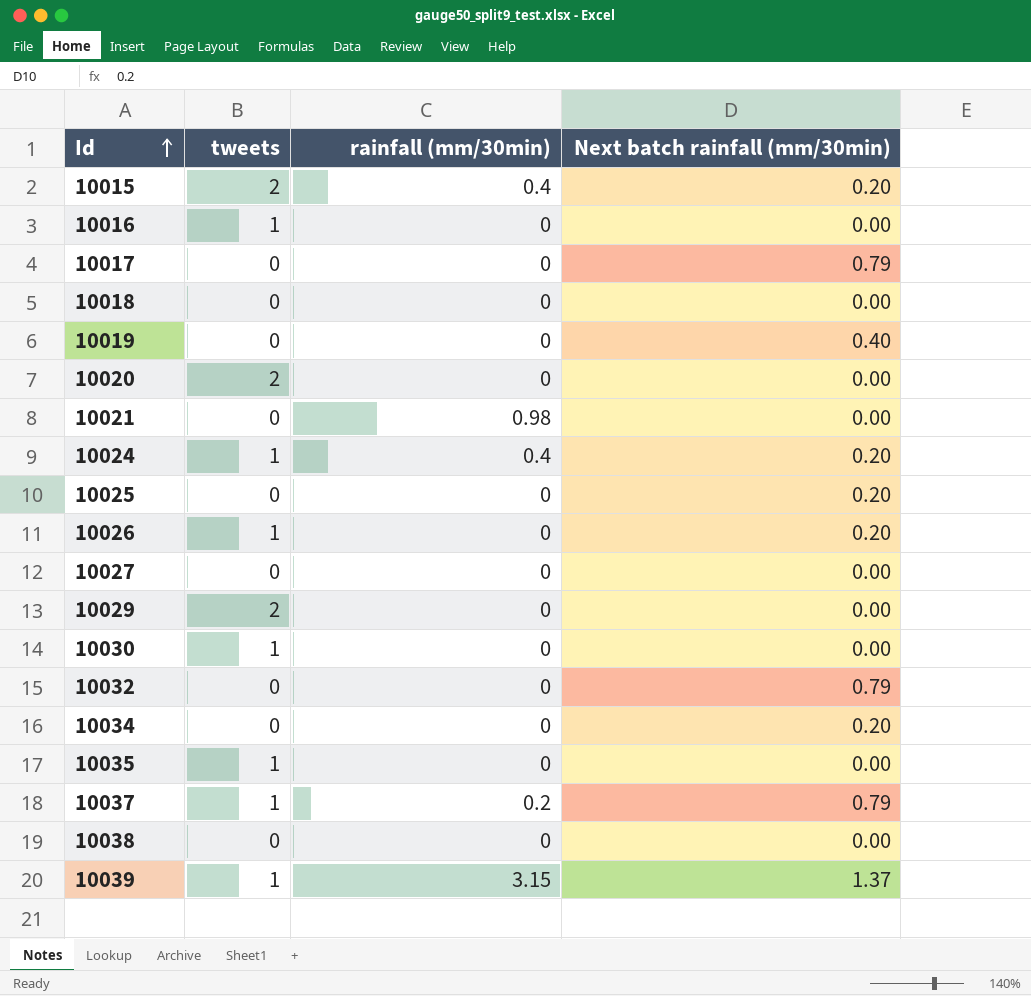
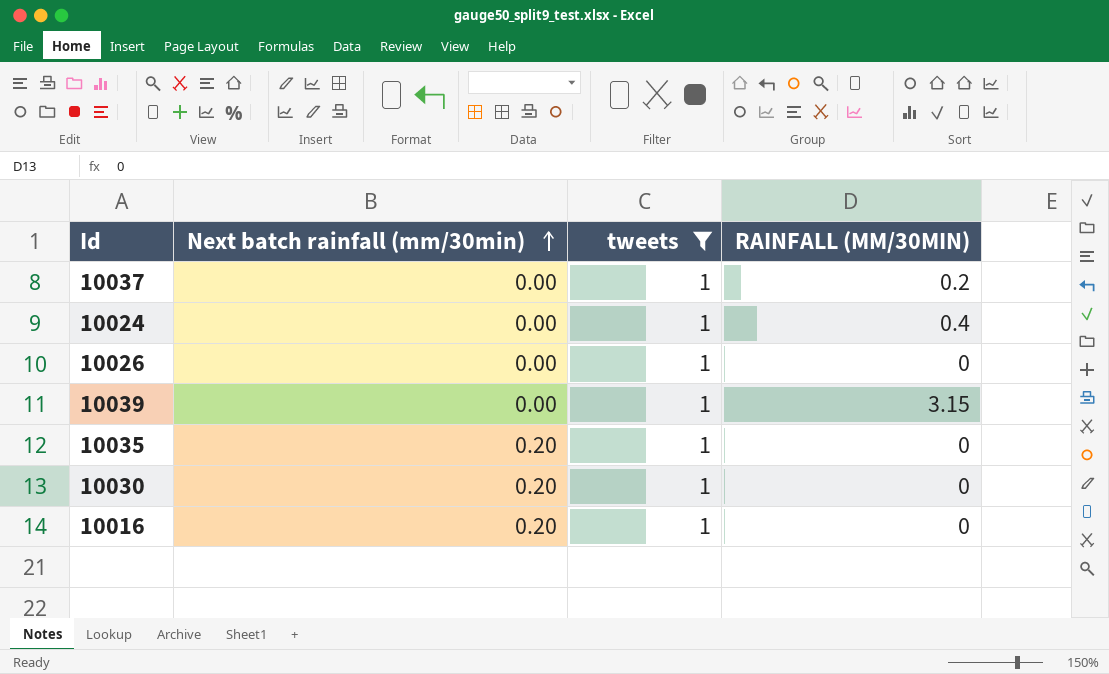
filter: none -> tweets = 1
row order: Id ascending -> Next batch rainfall (mm/30min) ascending
column Next batch rainfall (mm/30min) | position: 4 -> 2
column name: rainfall (mm/30min) -> RAINFALL (MM/30MIN)
10037 | Next batch rainfall (mm/30min): 0.79 -> 0.00
10024 | Next batch rainfall (mm/30min): 0.20 -> 0.00
10026 | Next batch rainfall (mm/30min): 0.20 -> 0.00
10039 | Next batch rainfall (mm/30min): 1.37 -> 0.00
10035 | Next batch rainfall (mm/30min): 0.00 -> 0.20
10030 | Next batch rainfall (mm/30min): 0.00 -> 0.20
10016 | Next batch rainfall (mm/30min): 0.00 -> 0.20

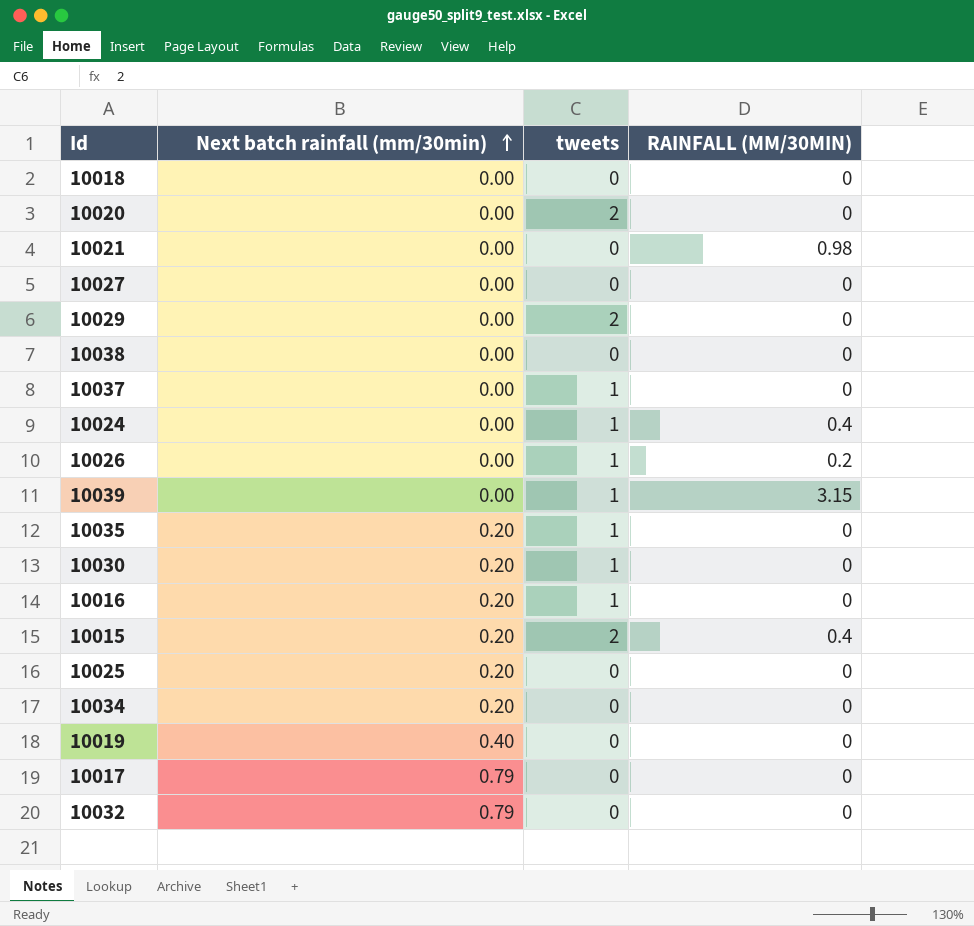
filter: tweets = 1 -> none
10037 | RAINFALL (MM/30MIN): 0.2 -> 0
10026 | RAINFALL (MM/30MIN): 0 -> 0.2

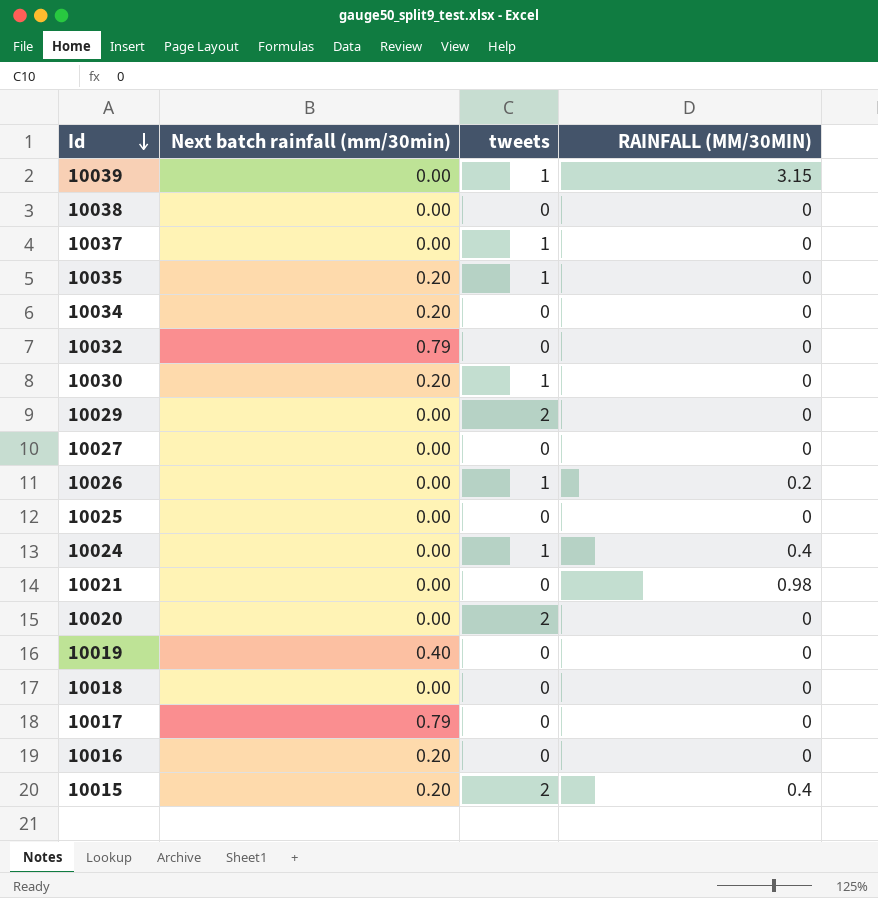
row order: Next batch rainfall (mm/30min) ascending -> Id descending
10025 | Next batch rainfall (mm/30min): 0.20 -> 0.00
10016 | tweets: 1 -> 0

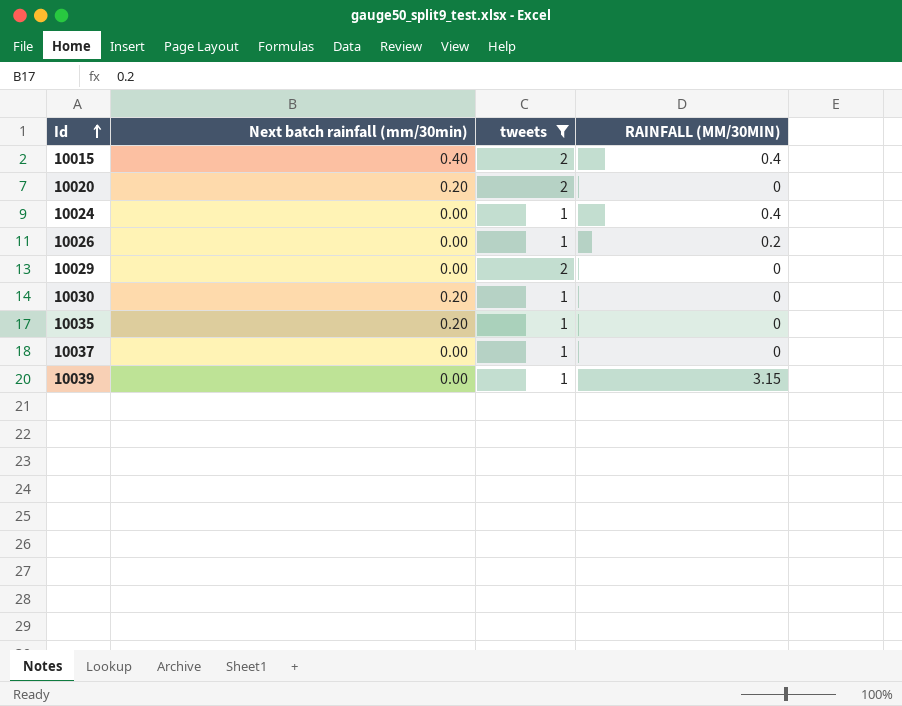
filter: none -> tweets != 0
row order: Id descending -> Id ascending
10015 | Next batch rainfall (mm/30min): 0.20 -> 0.40
10020 | Next batch rainfall (mm/30min): 0.00 -> 0.20

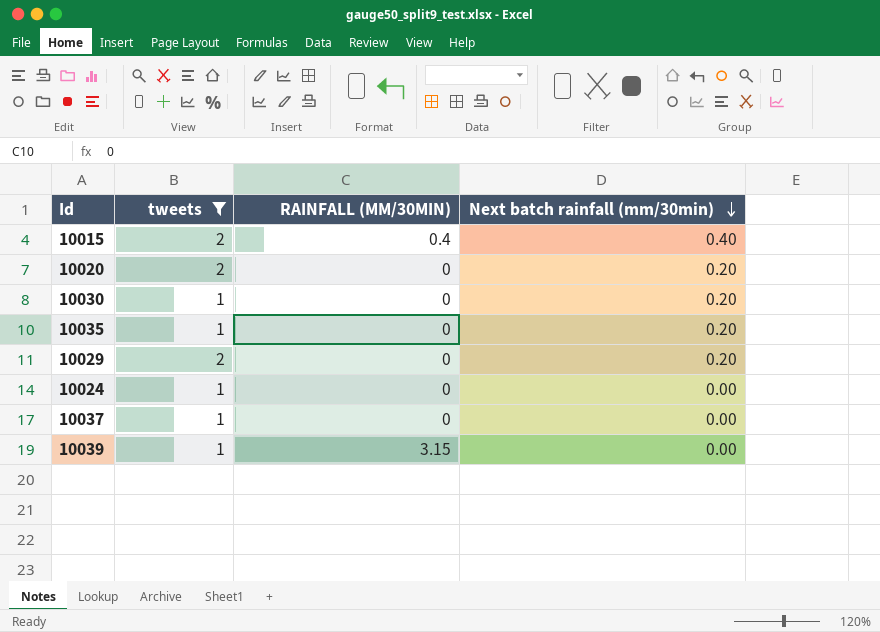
row order: Id ascending -> Next batch rainfall (mm/30min) descending
column Next batch rainfall (mm/30min) | position: 2 -> 4
row 10026: 0.00 | 1 | 0.2 -> none
10029 | Next batch rainfall (mm/30min): 0.00 -> 0.20
10024 | RAINFALL (MM/30MIN): 0.4 -> 0

